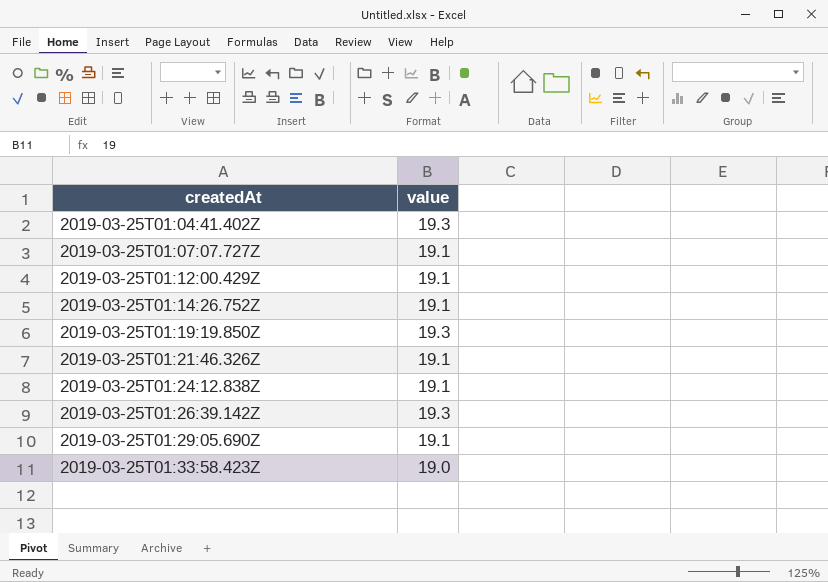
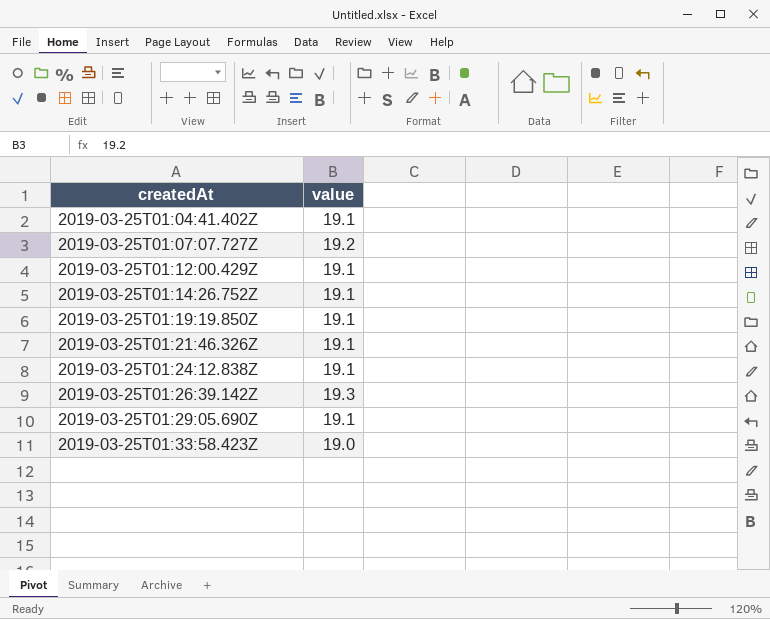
2019-03-25T01:04:41.402Z | value: 19.3 -> 19.1
2019-03-25T01:07:07.727Z | value: 19.1 -> 19.2
2019-03-25T01:19:19.850Z | value: 19.3 -> 19.1

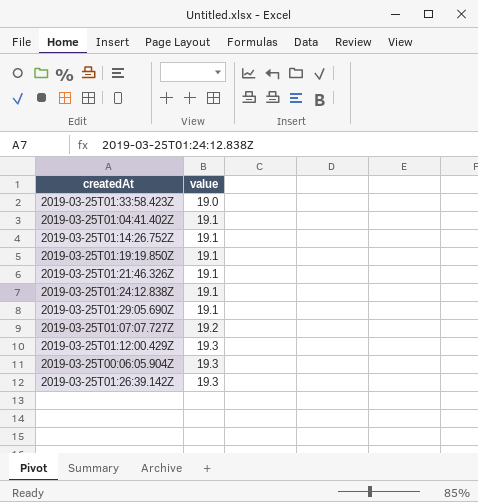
row order: createdAt ascending -> value ascending
2019-03-25T01:12:00.429Z | value: 19.1 -> 19.3
row 2019-03-25T00:06:05.904Z: none -> 19.3

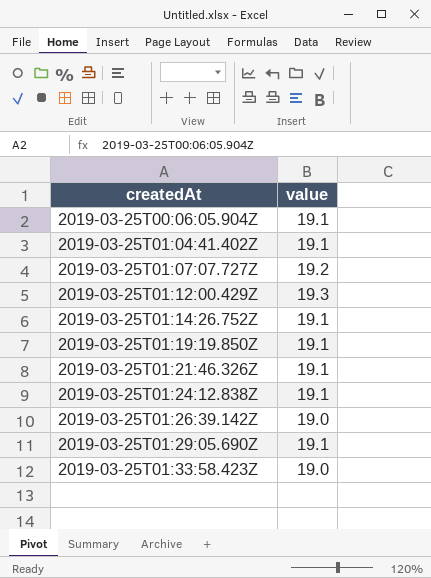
row order: value ascending -> createdAt ascending
2019-03-25T00:06:05.904Z | value: 19.3 -> 19.1
2019-03-25T01:26:39.142Z | value: 19.3 -> 19.0

